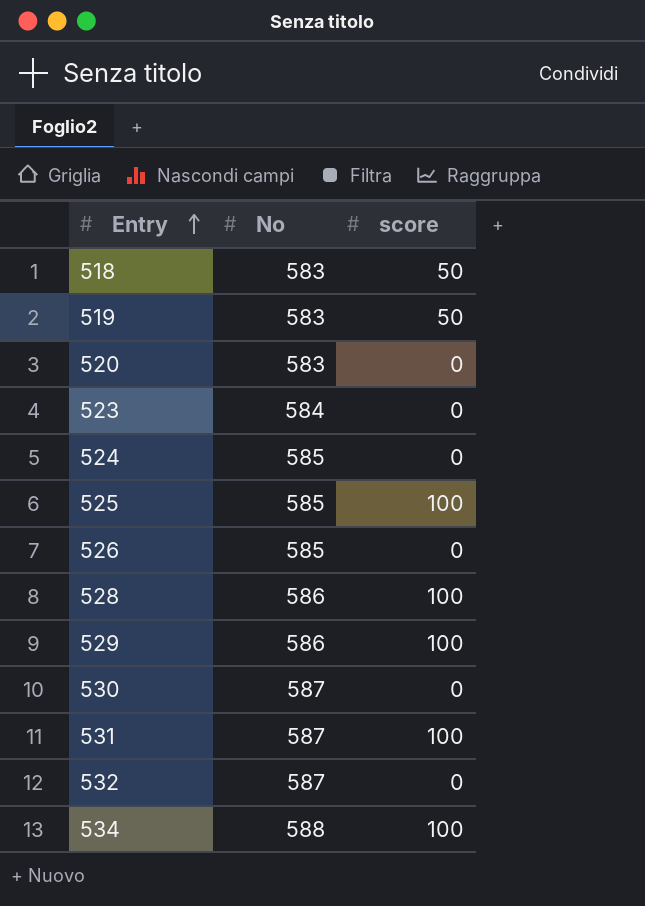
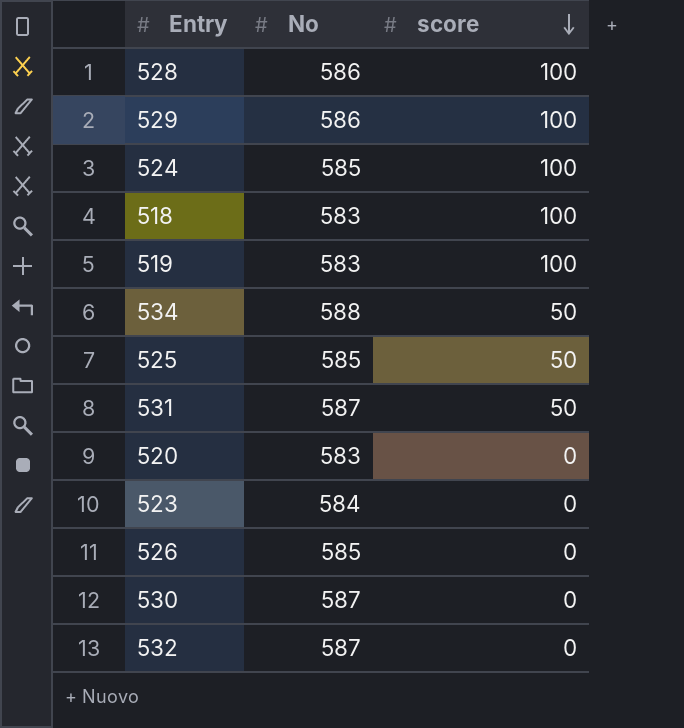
row order: Entry ascending -> score descending
524 | score: 0 -> 100
518 | score: 50 -> 100
519 | score: 50 -> 100
534 | score: 100 -> 50
525 | score: 100 -> 50
531 | score: 100 -> 50

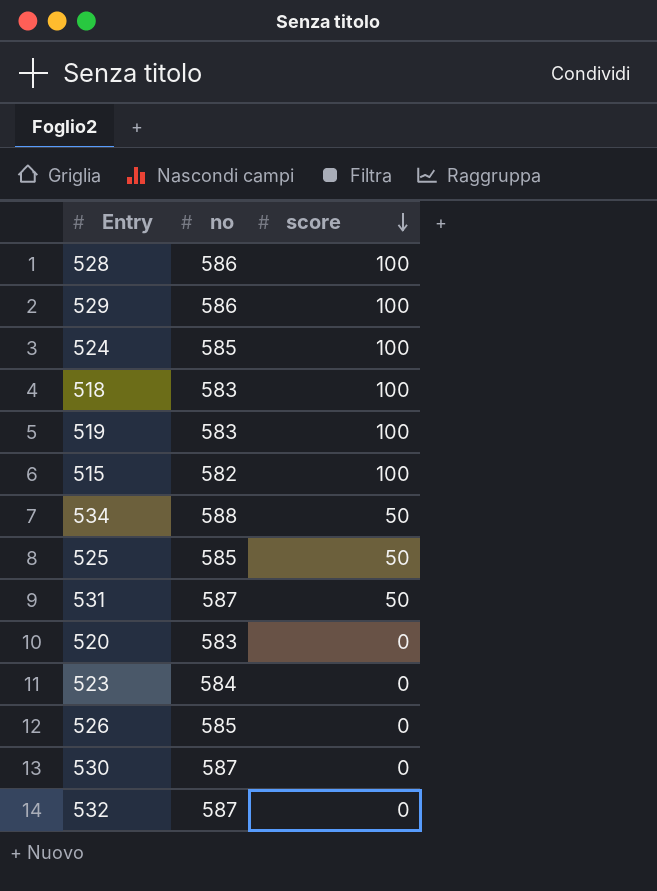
column name: No -> no
row 515: none -> 582 | 100

